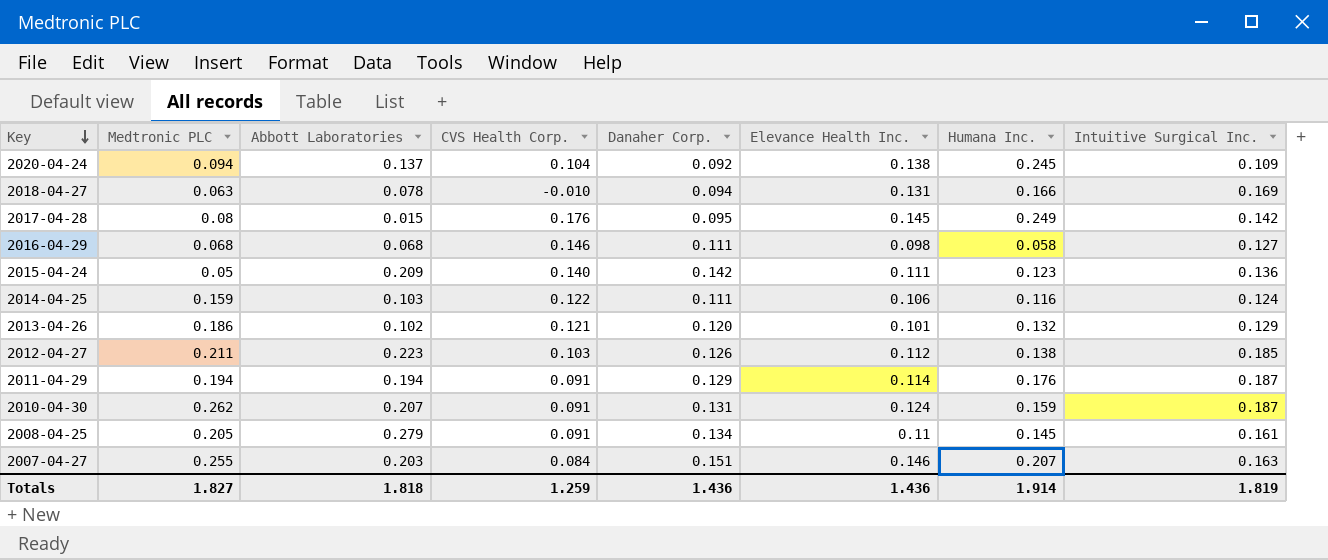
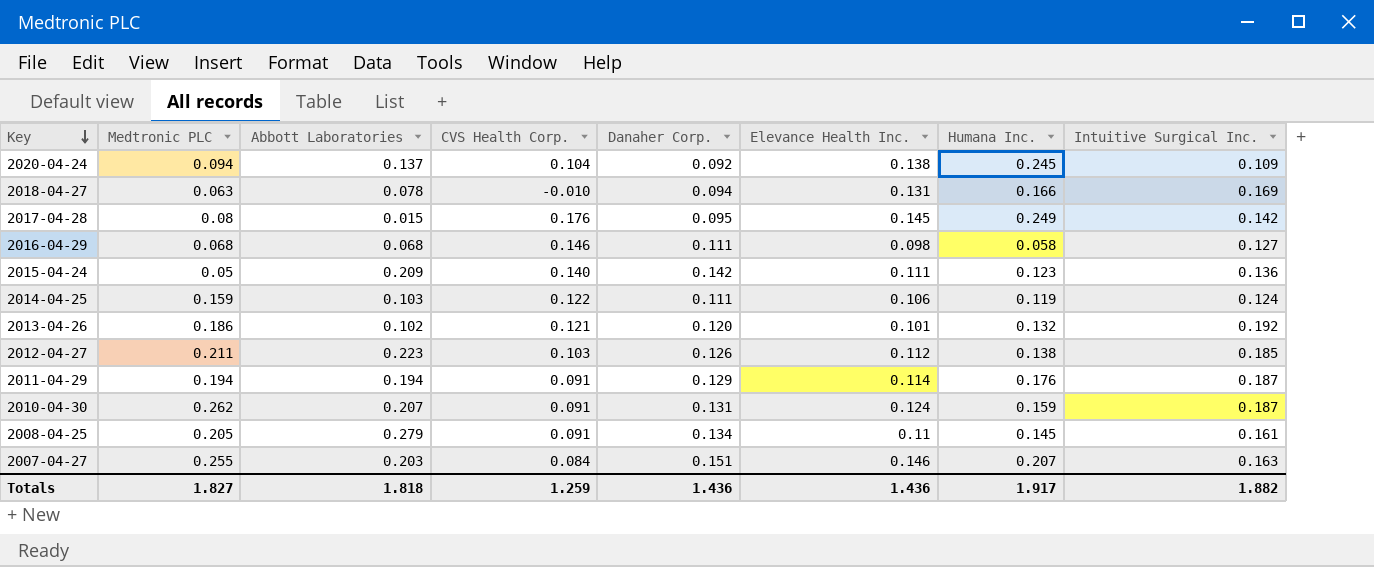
2014-04-25 | Humana Inc.: 0.116 -> 0.119
2013-04-26 | Intuitive Surgical Inc.: 0.129 -> 0.192
Totals | Humana Inc.: 1.914 -> 1.917
Totals | Intuitive Surgical Inc.: 1.819 -> 1.882

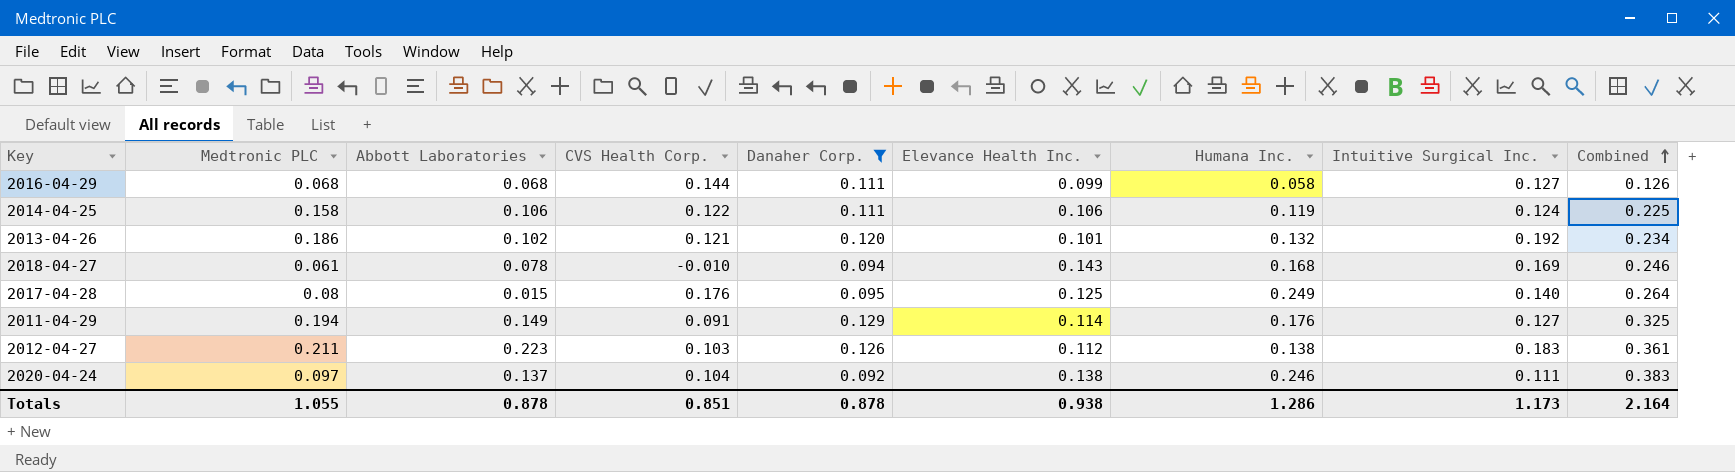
filter: none -> Danaher Corp. <= 0.129
row order: Key descending -> Combined ascending
column Combined | formula: none -> [Abbott Laboratories] + [Humana Inc.]
2016-04-29 | CVS Health Corp.: 0.146 -> 0.144
2016-04-29 | Elevance Health Inc.: 0.098 -> 0.099
2014-04-25 | Medtronic PLC: 0.159 -> 0.158
2014-04-25 | Abbott Laboratories: 0.103 -> 0.106
2018-04-27 | Medtronic PLC: 0.063 -> 0.061
2018-04-27 | Elevance Health Inc.: 0.131 -> 0.143
2018-04-27 | Humana Inc.: 0.166 -> 0.168
2017-04-28 | Elevance Health Inc.: 0.145 -> 0.125
2017-04-28 | Intuitive Surgical Inc.: 0.142 -> 0.140
2011-04-29 | Abbott Laboratories: 0.194 -> 0.149
2011-04-29 | Intuitive Surgical Inc.: 0.187 -> 0.127
2012-04-27 | Intuitive Surgical Inc.: 0.185 -> 0.183
2020-04-24 | Medtronic PLC: 0.094 -> 0.097
2020-04-24 | Humana Inc.: 0.245 -> 0.246
2020-04-24 | Intuitive Surgical Inc.: 0.109 -> 0.111
Totals | Medtronic PLC: 1.827 -> 1.055
Totals | Abbott Laboratories: 1.818 -> 0.878
Totals | CVS Health Corp.: 1.259 -> 0.851
Totals | Danaher Corp.: 1.436 -> 0.878
Totals | Elevance Health Inc.: 1.436 -> 0.938
Totals | Humana Inc.: 1.917 -> 1.286
Totals | Intuitive Surgical Inc.: 1.882 -> 1.173

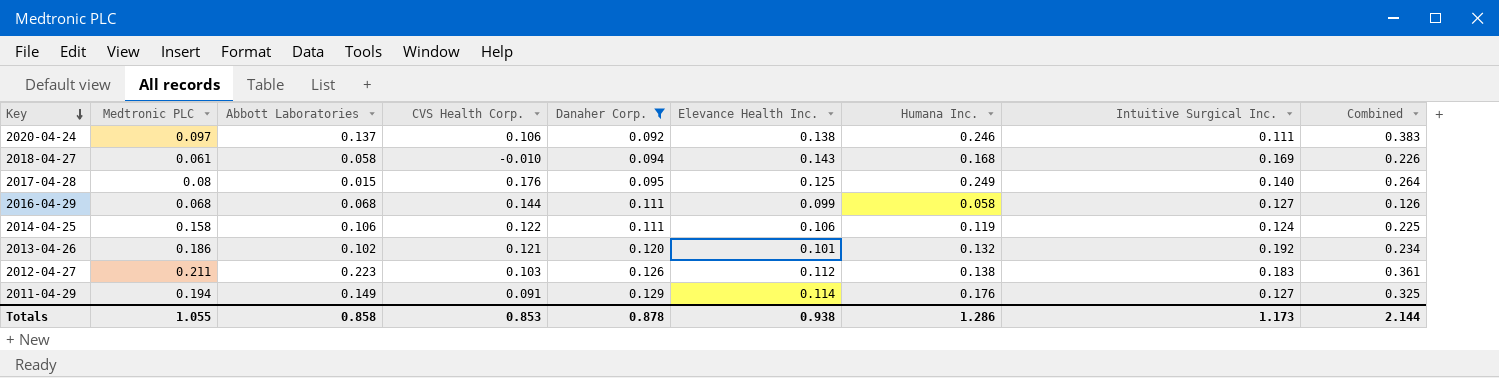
row order: Combined ascending -> Key descending
2020-04-24 | CVS Health Corp.: 0.104 -> 0.106
2018-04-27 | Abbott Laboratories: 0.078 -> 0.058
2018-04-27 | Combined: 0.246 -> 0.226
Totals | Abbott Laboratories: 0.878 -> 0.858
Totals | CVS Health Corp.: 0.851 -> 0.853
Totals | Combined: 2.164 -> 2.144

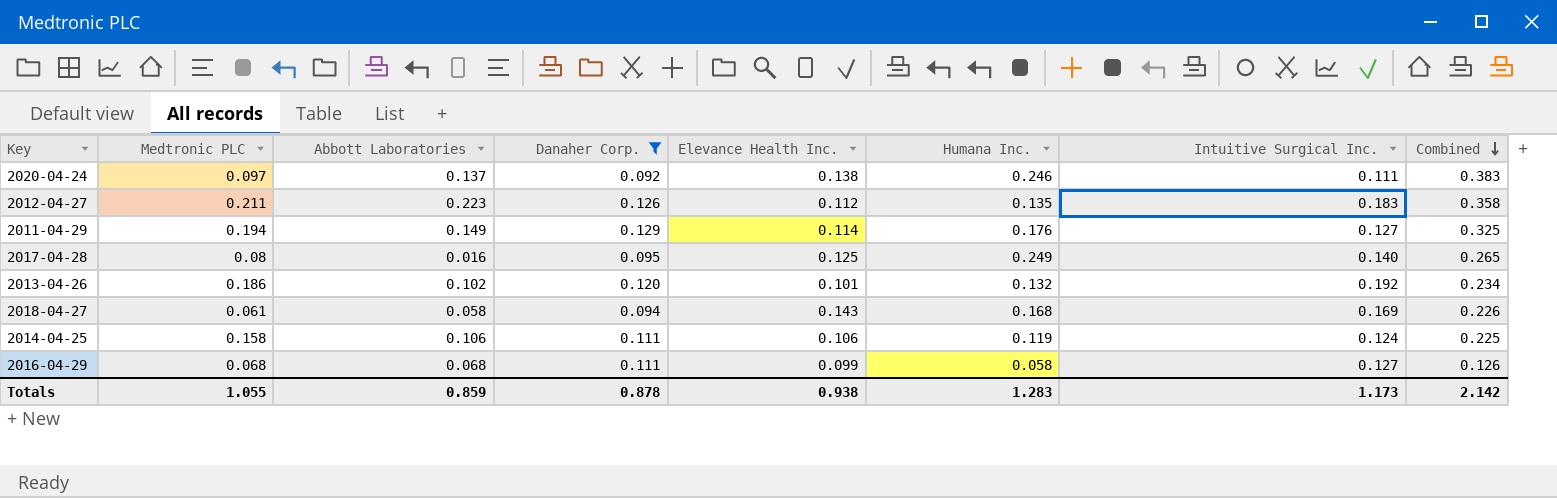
row order: Key descending -> Combined descending
column CVS Health Corp. | position: 4 -> none
2012-04-27 | Humana Inc.: 0.138 -> 0.135
2012-04-27 | Combined: 0.361 -> 0.358
2017-04-28 | Abbott Laboratories: 0.015 -> 0.016
2017-04-28 | Combined: 0.264 -> 0.265
Totals | Abbott Laboratories: 0.858 -> 0.859
Totals | Humana Inc.: 1.286 -> 1.283
Totals | Combined: 2.144 -> 2.142

